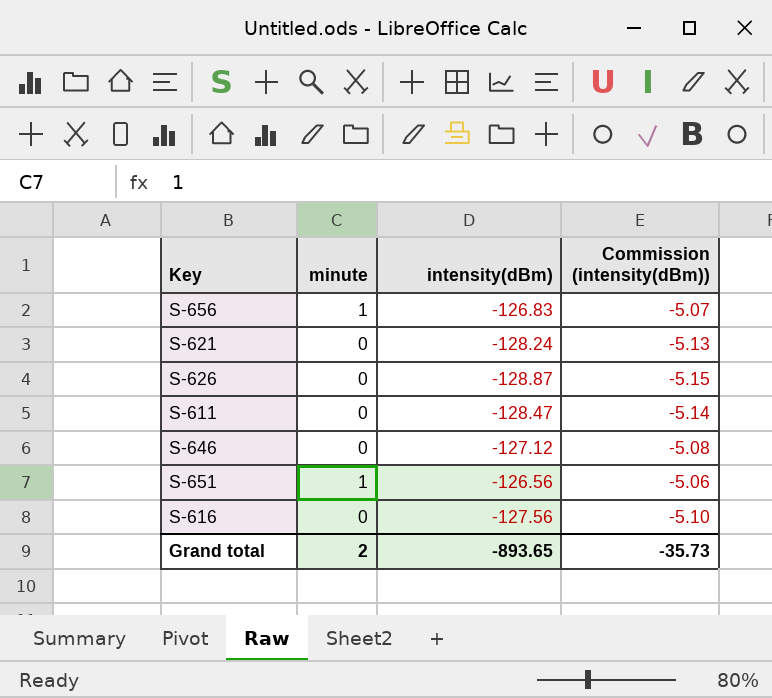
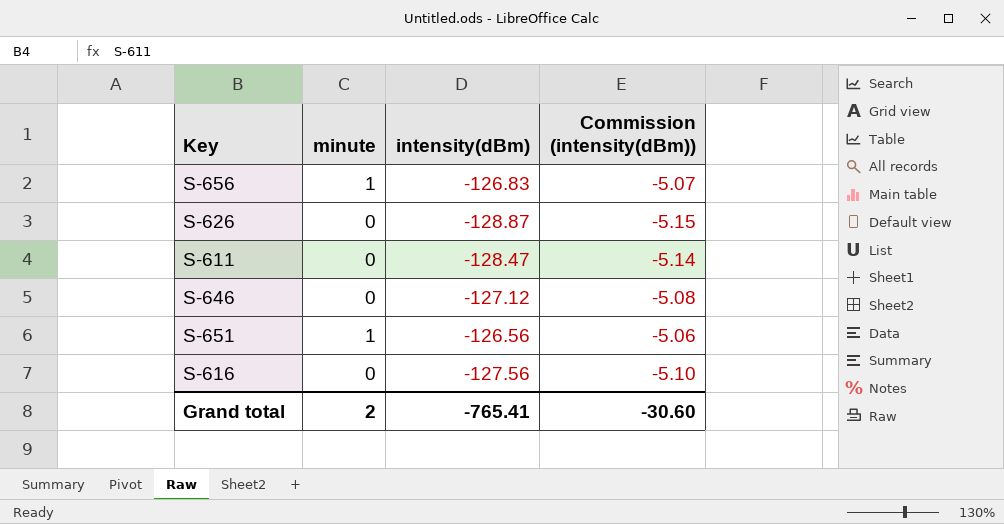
row S-621: 0 | -128.24 | -5.13 -> none
Grand total | intensity(dBm): -893.65 -> -765.41
Grand total | Commission (intensity(dBm)): -35.73 -> -30.60

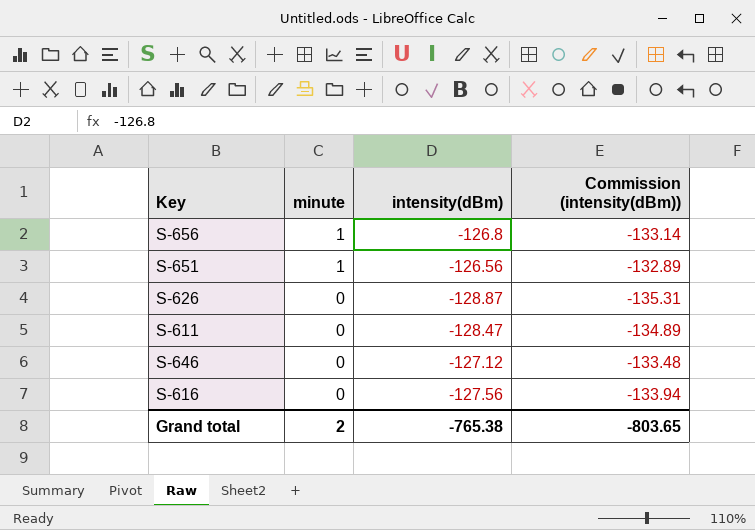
row order: none -> minute descending
column Commission (intensity(dBm)) | formula: [intensity(dBm)] * 0.04 -> [intensity(dBm)] * 1.05
S-656 | intensity(dBm): -126.83 -> -126.8
Grand total | intensity(dBm): -765.41 -> -765.38
Grand total | Commission (intensity(dBm)): -30.60 -> -803.65

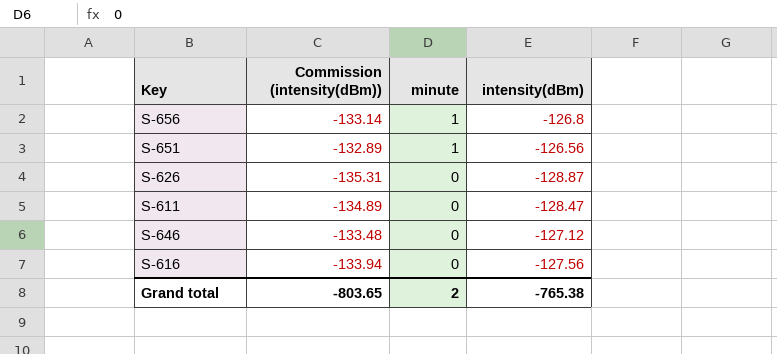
column Commission (intensity(dBm)) | position: 4 -> 2

